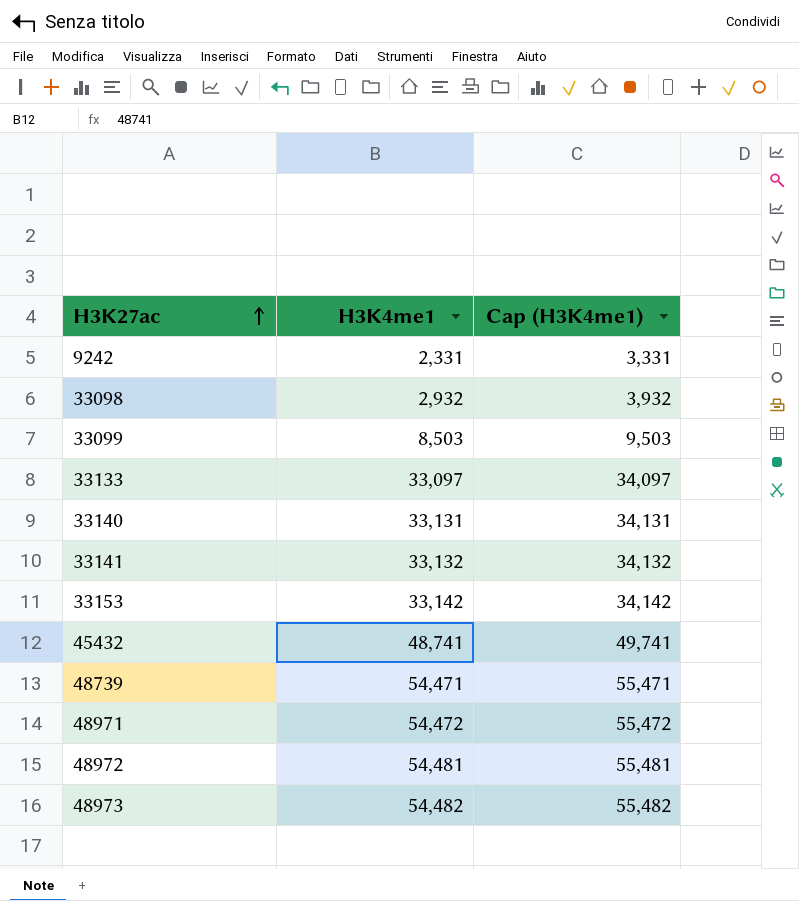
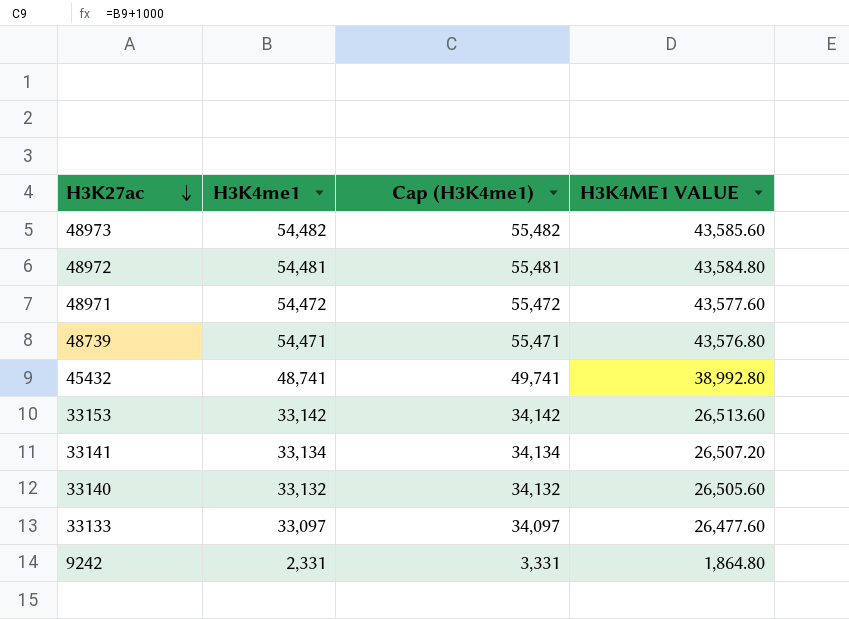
row order: H3K27ac ascending -> H3K27ac descending
column H3K4ME1 VALUE | formula: none -> [H3K4me1] * 0.8
row 33098: 2,932 | 3,932 -> none
row 33099: 8,503 | 9,503 -> none
33141 | H3K4me1: 33,132 -> 33,134
33141 | Cap (H3K4me1): 34,132 -> 34,134
33140 | H3K4me1: 33,131 -> 33,132
33140 | Cap (H3K4me1): 34,131 -> 34,132

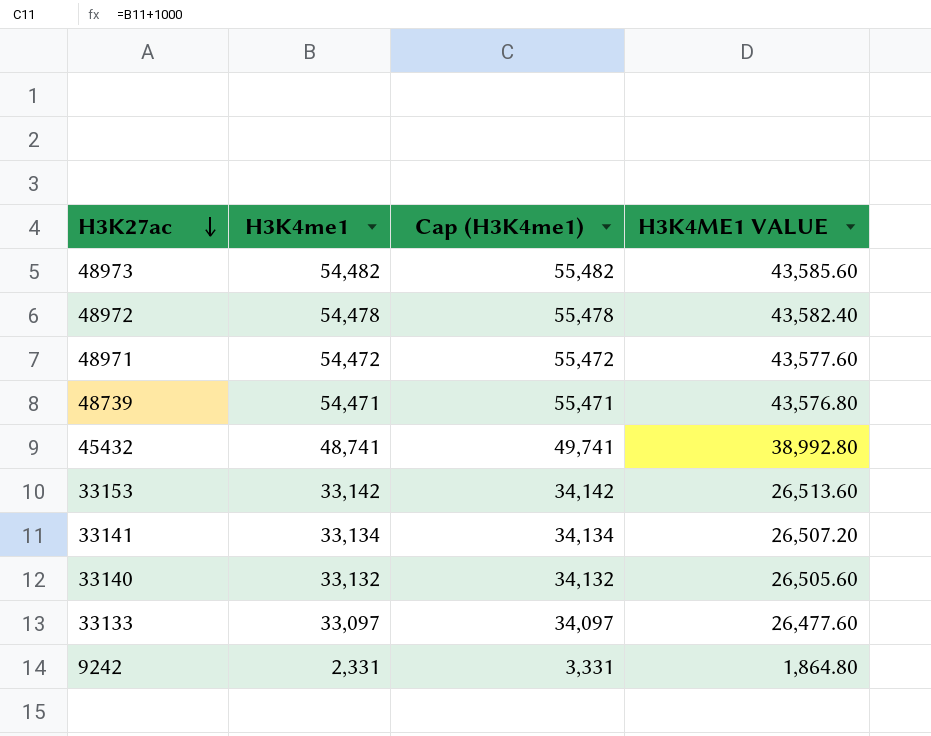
48972 | H3K4me1: 54,481 -> 54,478
48972 | Cap (H3K4me1): 55,481 -> 55,478
48972 | H3K4ME1 VALUE: 43,584.80 -> 43,582.40

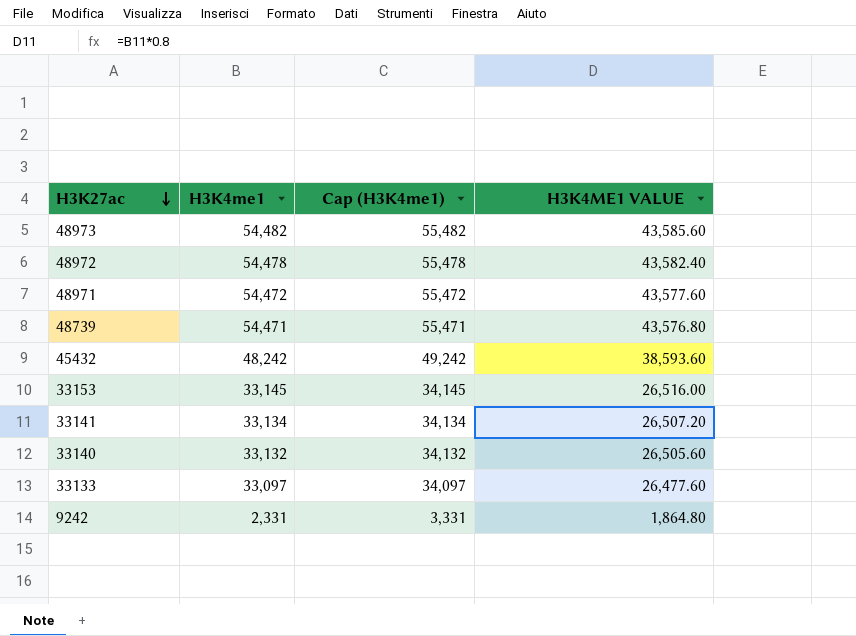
45432 | H3K4me1: 48,741 -> 48,242
45432 | Cap (H3K4me1): 49,741 -> 49,242
45432 | H3K4ME1 VALUE: 38,992.80 -> 38,593.60
33153 | H3K4me1: 33,142 -> 33,145
33153 | Cap (H3K4me1): 34,142 -> 34,145
33153 | H3K4ME1 VALUE: 26,513.60 -> 26,516.00

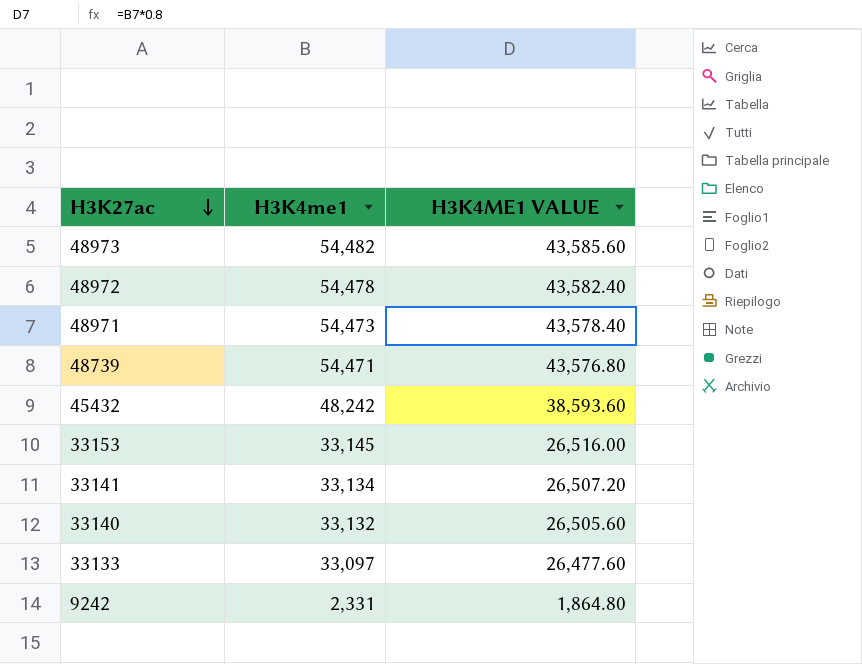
column Cap (H3K4me1) | formula: [H3K4me1] + 1000 -> none
48971 | H3K4me1: 54,472 -> 54,473
48971 | H3K4ME1 VALUE: 43,577.60 -> 43,578.40

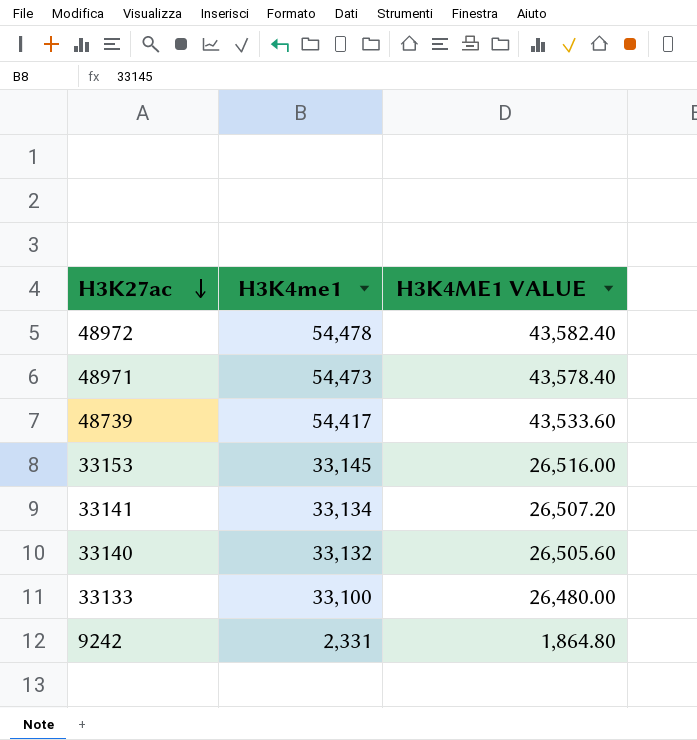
row 48973: 54,482 | 43,585.60 -> none
row 45432: 48,242 | 38,593.60 -> none
48739 | H3K4me1: 54,471 -> 54,417
48739 | H3K4ME1 VALUE: 43,576.80 -> 43,533.60
33133 | H3K4me1: 33,097 -> 33,100
33133 | H3K4ME1 VALUE: 26,477.60 -> 26,480.00

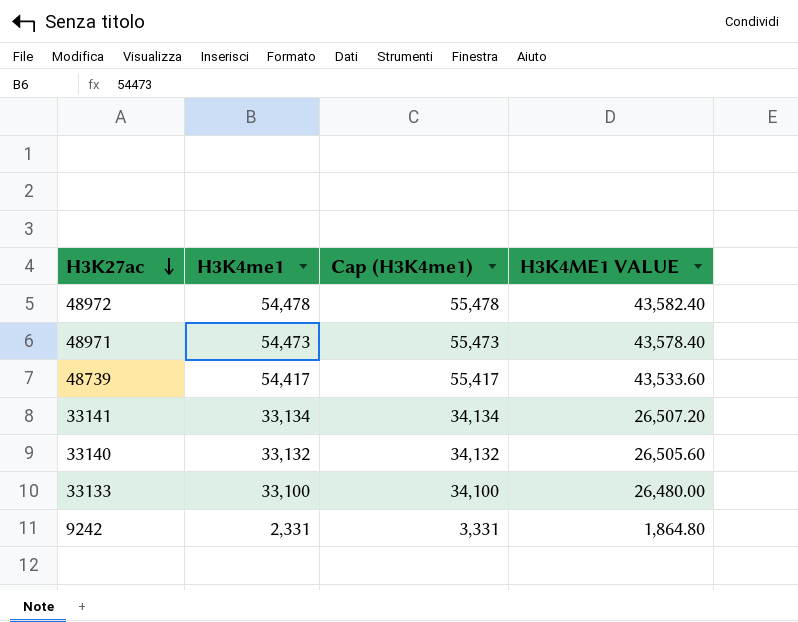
column Cap (H3K4me1) | formula: none -> [H3K4me1] + 1000
row 33153: 33,145 | 26,516.00 -> none

